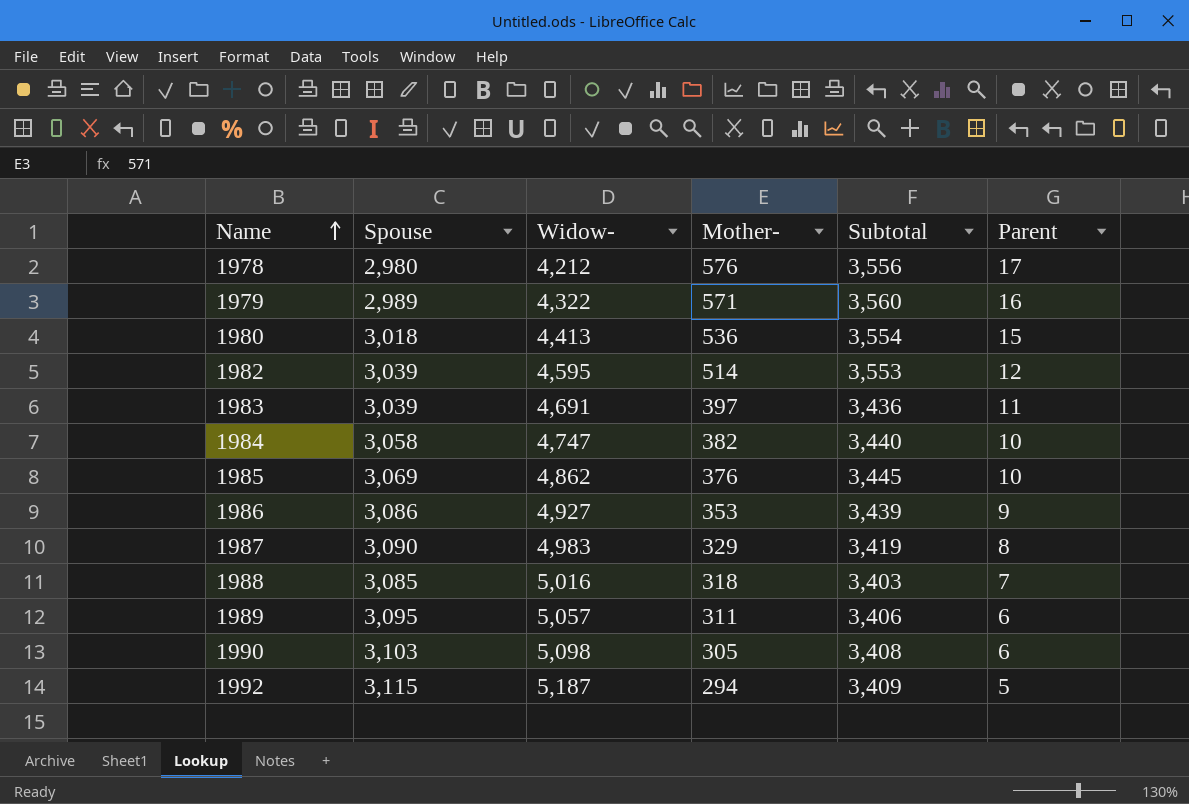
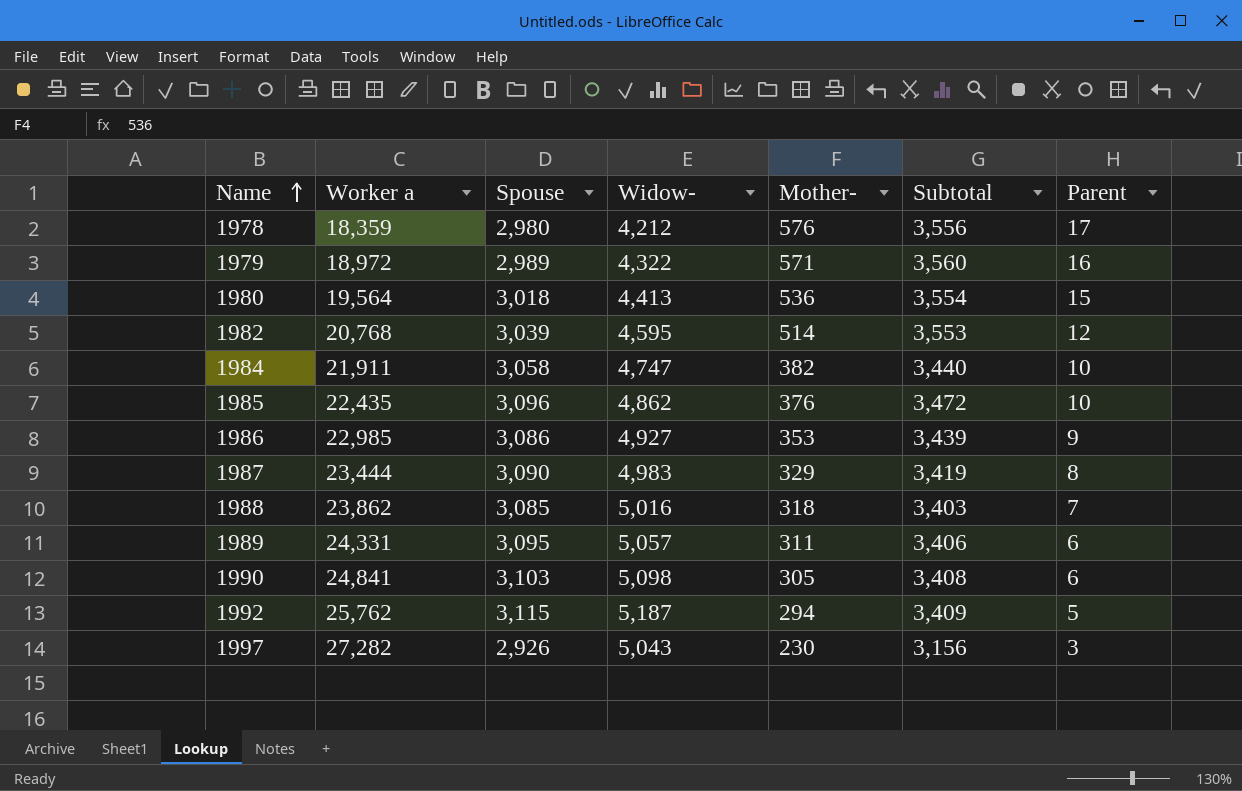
column Worker a | position: none -> 2
row 1983: 3,039 | 4,691 | 397 | 3,436 | 11 -> none
1985 | Spouse: 3,069 -> 3,096
1985 | Subtotal: 3,445 -> 3,472
row 1997: none -> 27,282 | 2,926 | 5,043 | 230 | 3,156 | 3

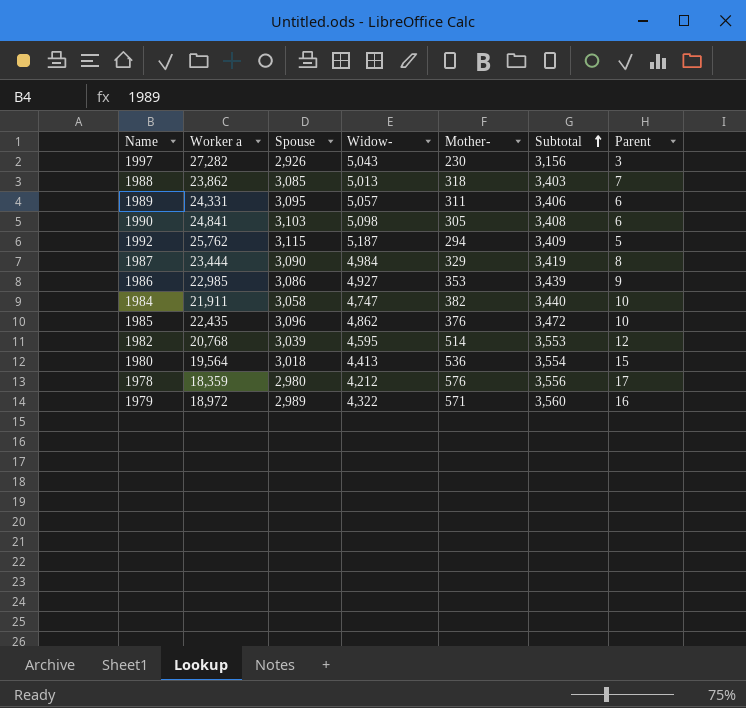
row order: Name ascending -> Subtotal ascending
1988 | Widow-: 5,016 -> 5,013
1987 | Widow-: 4,983 -> 4,984

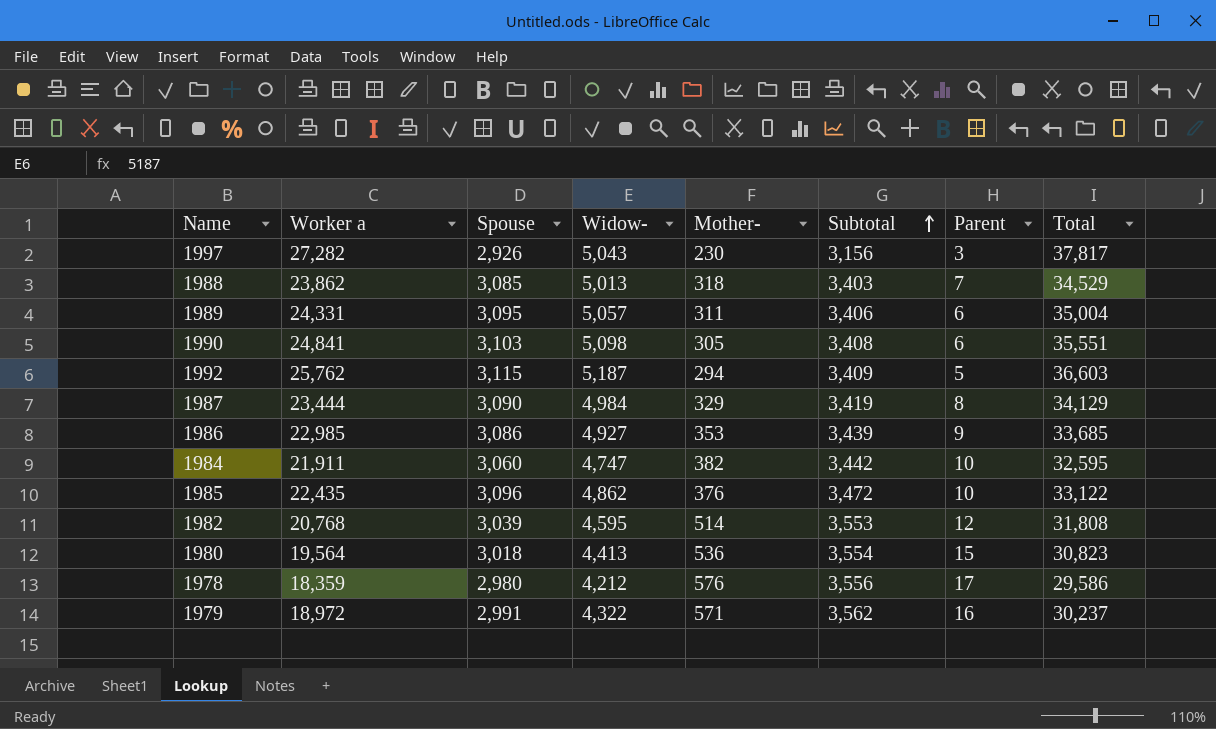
column Total | position: none -> 8
1984 | Spouse: 3,058 -> 3,060
1984 | Subtotal: 3,440 -> 3,442
1979 | Spouse: 2,989 -> 2,991
1979 | Subtotal: 3,560 -> 3,562

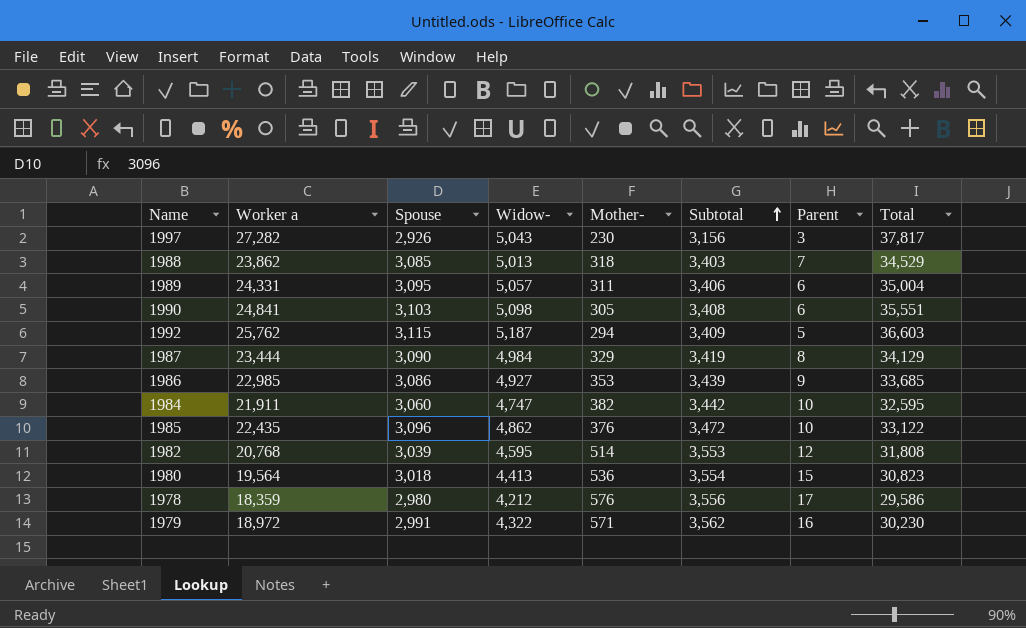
1979 | Total: 30,237 -> 30,230

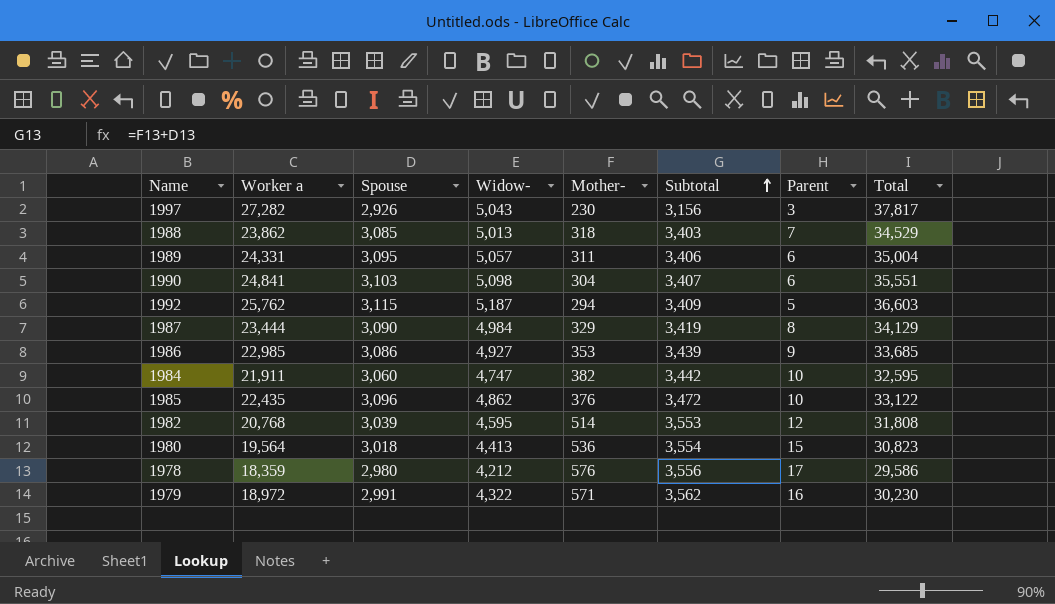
1990 | Mother-: 305 -> 304
1990 | Subtotal: 3,408 -> 3,407

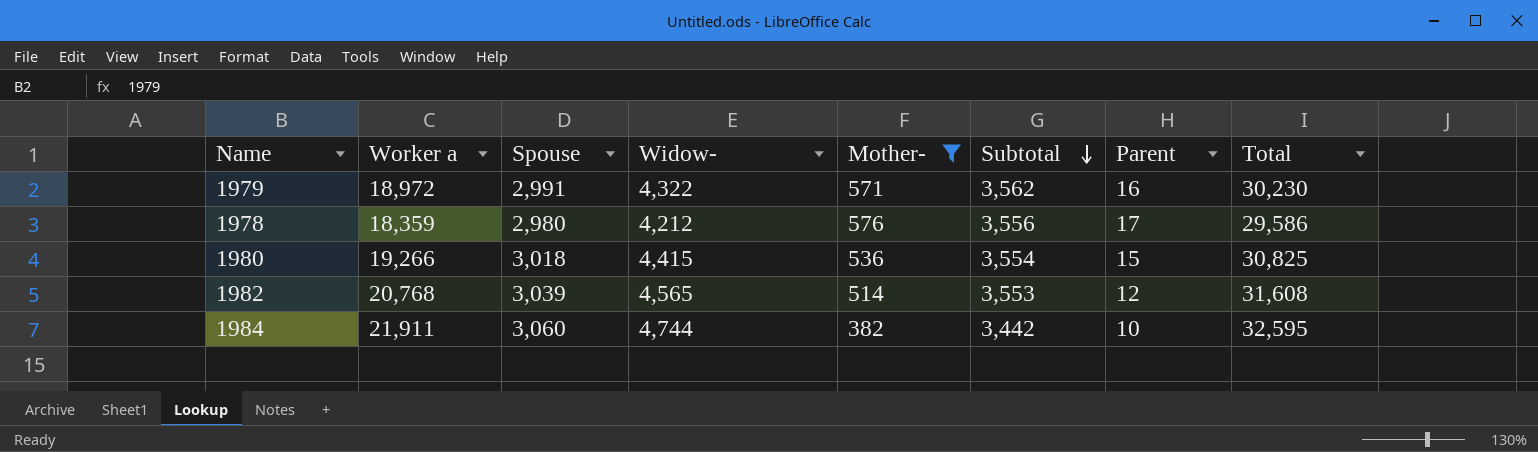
filter: none -> Mother- >= 382
row order: Subtotal ascending -> Subtotal descending
1980 | Worker a: 19,564 -> 19,266
1980 | Widow-: 4,413 -> 4,415
1980 | Total: 30,823 -> 30,825
1982 | Widow-: 4,595 -> 4,565
1982 | Total: 31,808 -> 31,608
1984 | Widow-: 4,747 -> 4,744

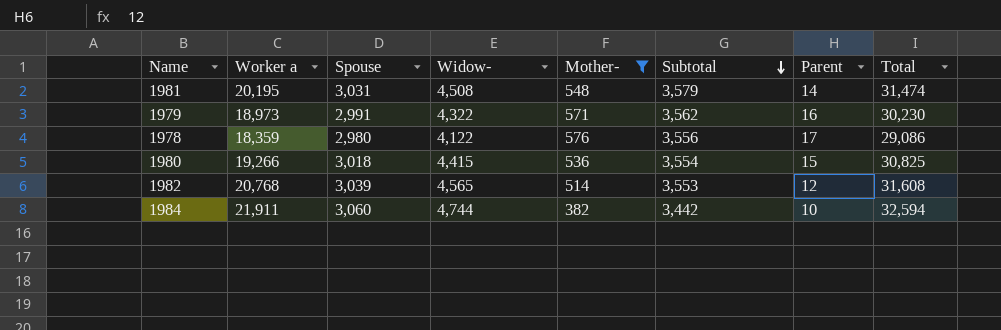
row 1981: none -> 20,195 | 3,031 | 4,508 | 548 | 3,579 | 14 | 31,474
1979 | Worker a: 18,972 -> 18,973
1978 | Widow-: 4,212 -> 4,122
1978 | Total: 29,586 -> 29,086
1984 | Total: 32,595 -> 32,594

